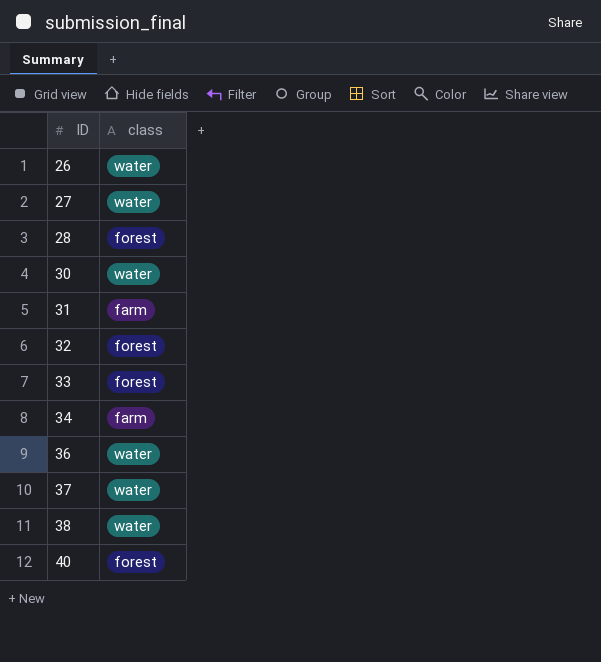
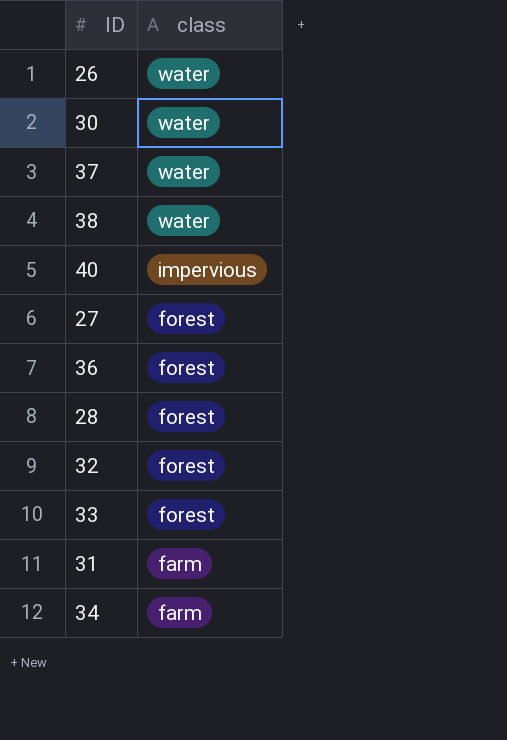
row order: ID ascending -> class descending
40 | class: forest -> impervious
27 | class: water -> forest
36 | class: water -> forest

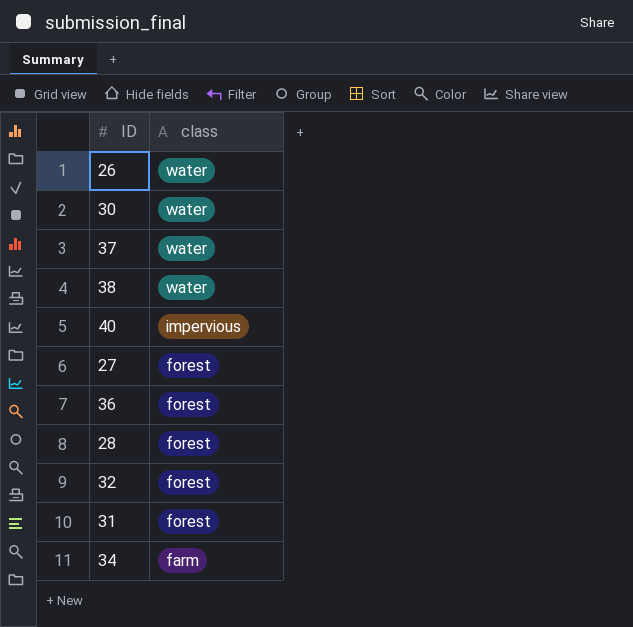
row 33: forest -> none
31 | class: farm -> forest

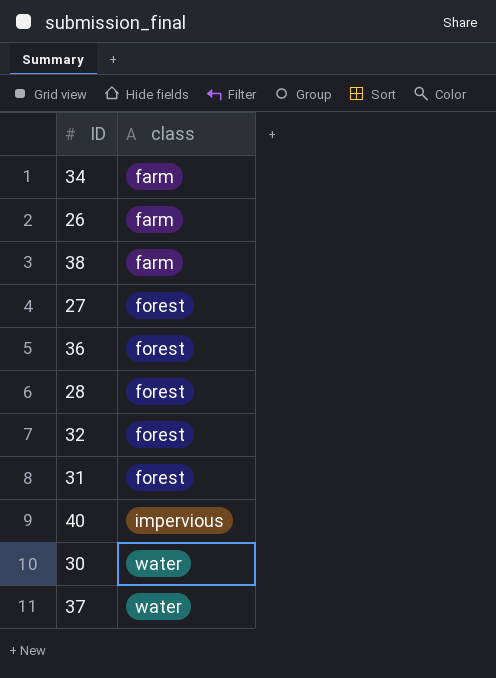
row order: class descending -> class ascending
26 | class: water -> farm
38 | class: water -> farm

